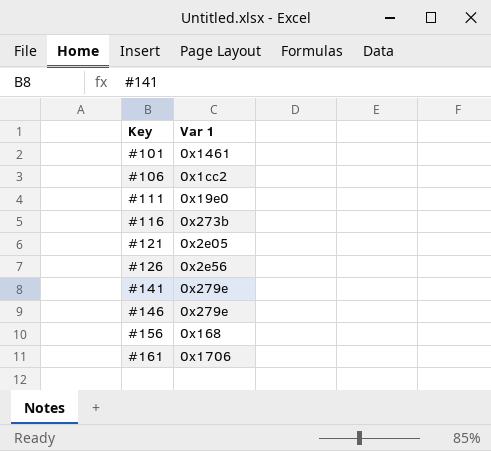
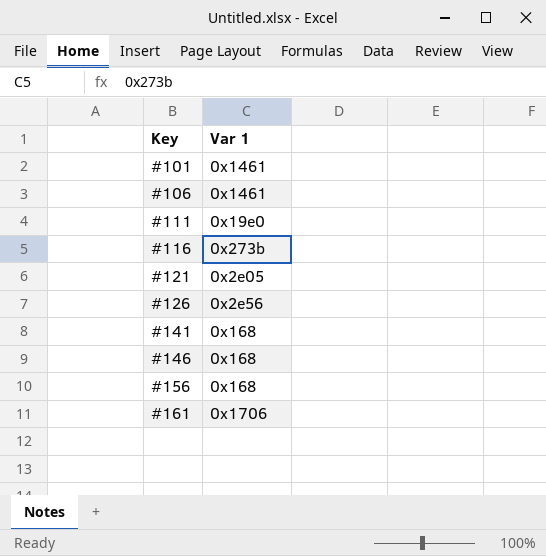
#106 | Var 1: 0x1cc2 -> 0x1461
#141 | Var 1: 0x279e -> 0x168
#146 | Var 1: 0x279e -> 0x168

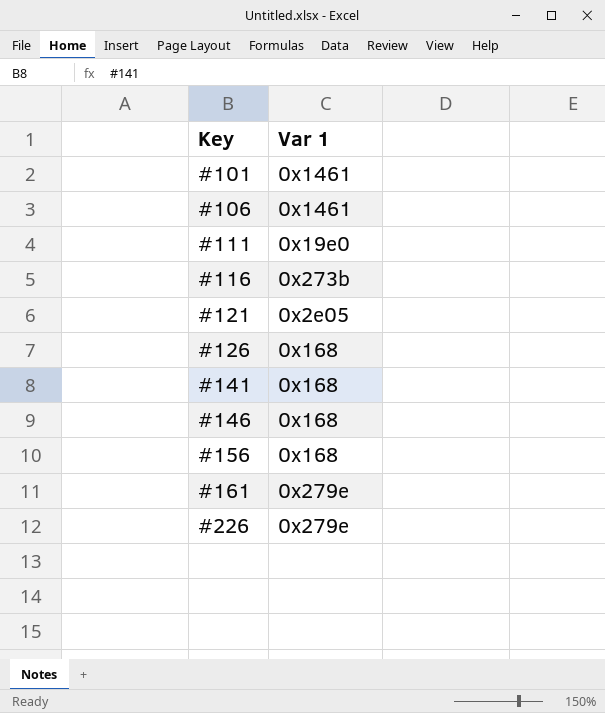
#126 | Var 1: 0x2e56 -> 0x168
#161 | Var 1: 0x1706 -> 0x279e
row #226: none -> 0x279e

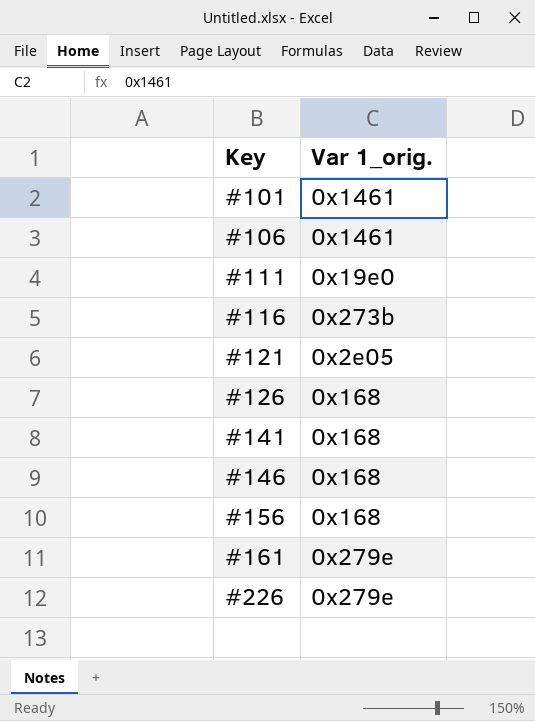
column name: Var 1 -> Var 1_orig.

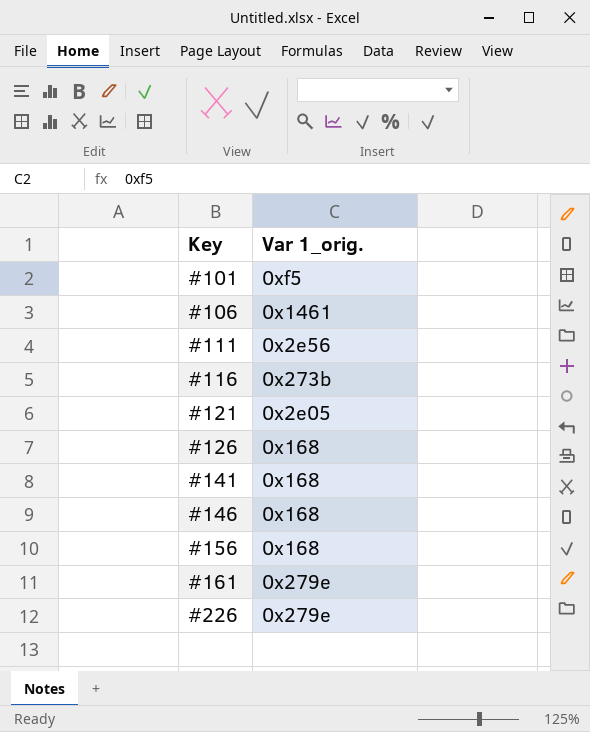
#101 | Var 1_orig.: 0x1461 -> 0xf5
#111 | Var 1_orig.: 0x19e0 -> 0x2e56

